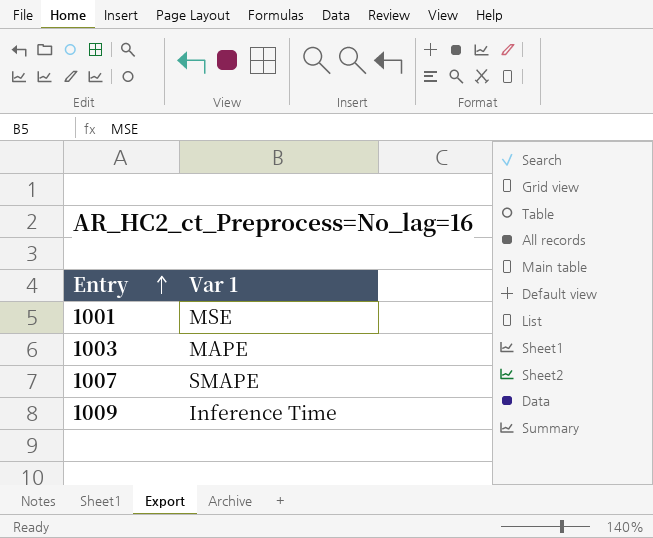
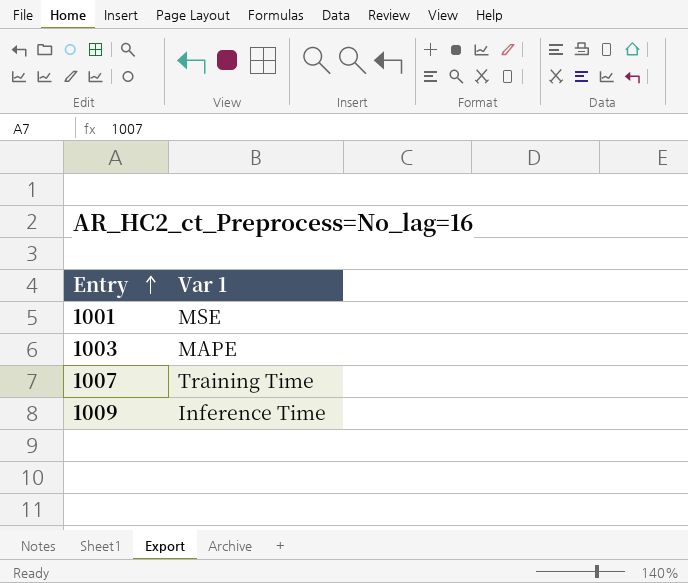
1007 | Var 1: SMAPE -> Training Time

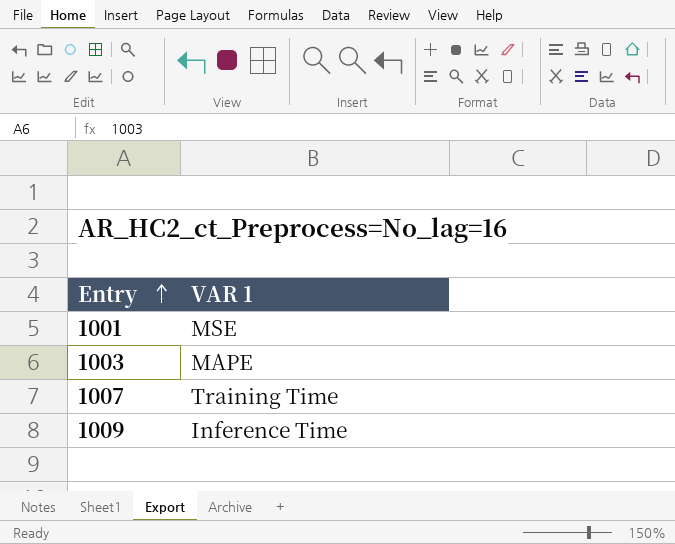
column name: Var 1 -> VAR 1

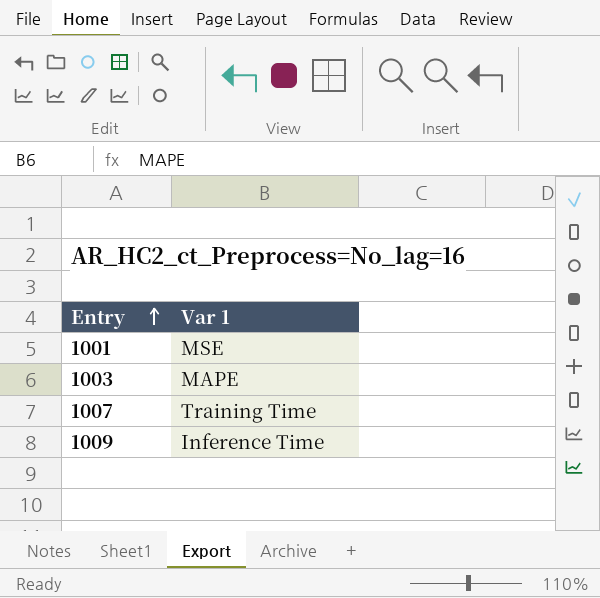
column name: VAR 1 -> Var 1

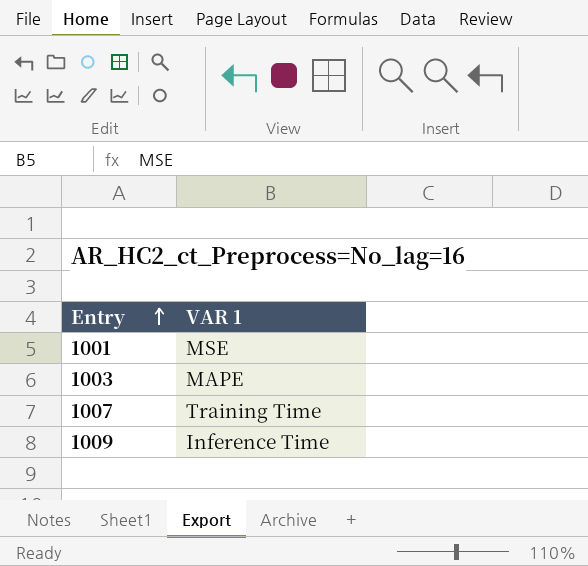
column name: Var 1 -> VAR 1

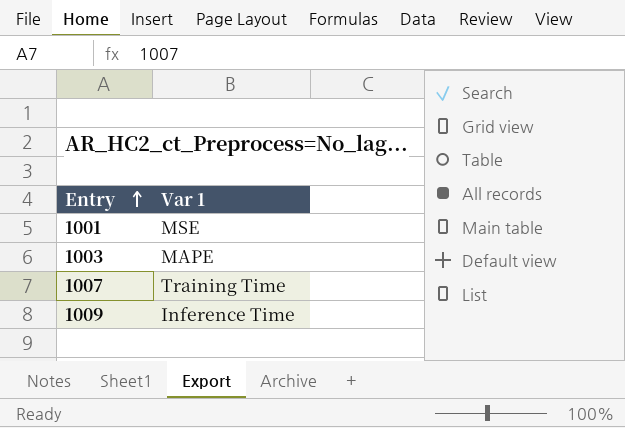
column name: VAR 1 -> Var 1

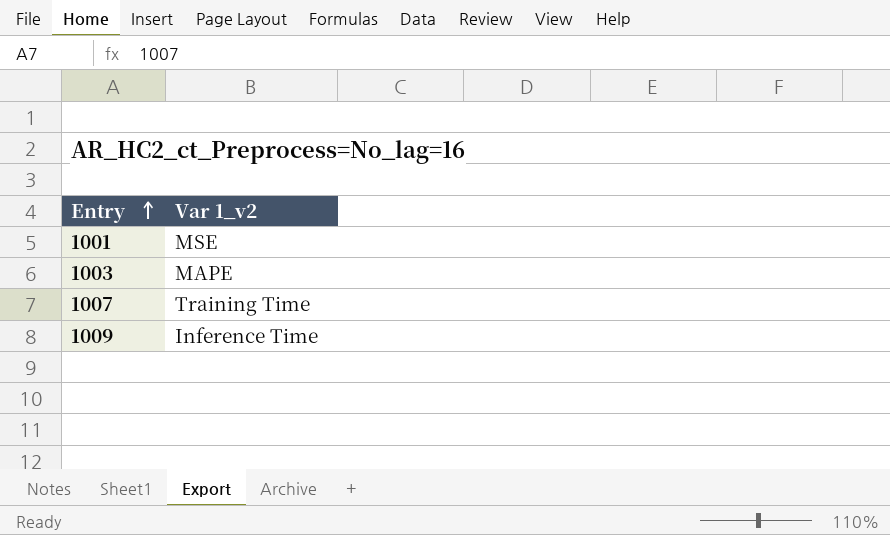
column name: Var 1 -> Var 1_v2

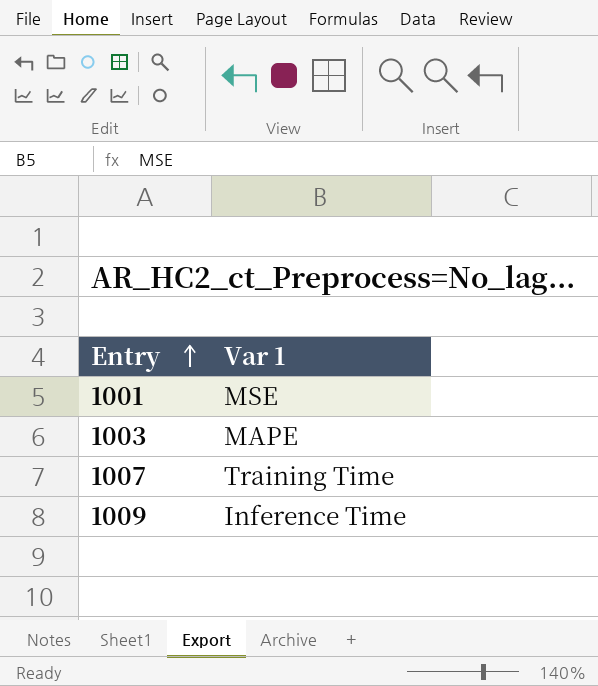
column name: Var 1_v2 -> Var 1

